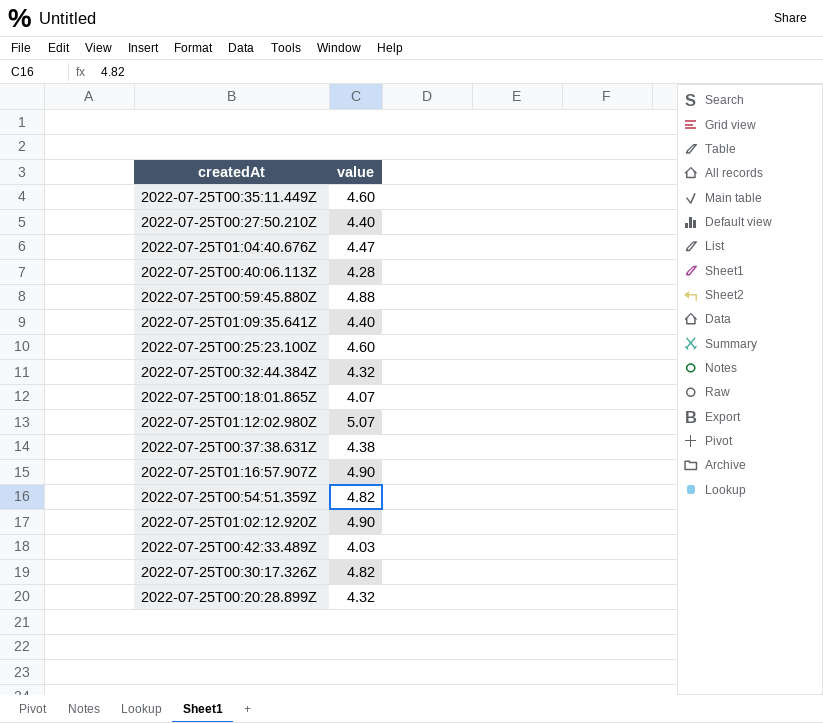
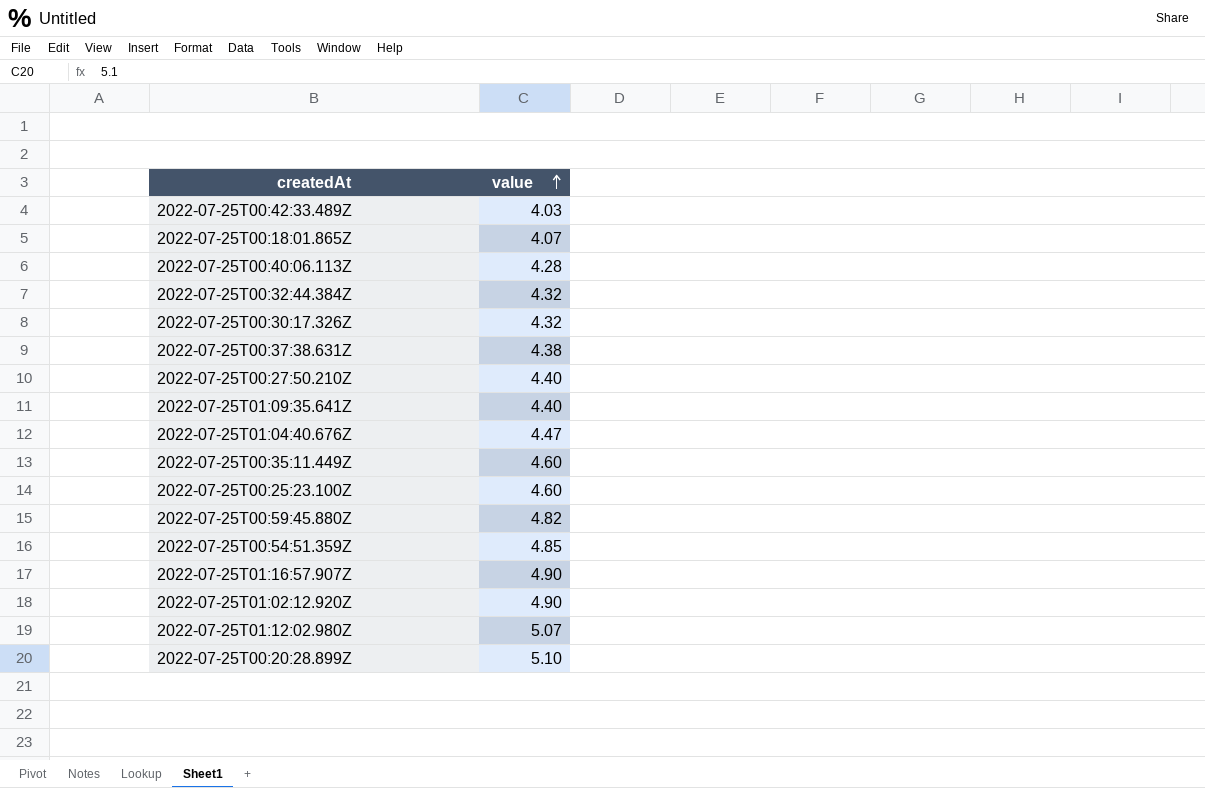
row order: none -> value ascending
2022-07-25T00:30:17.326Z | value: 4.82 -> 4.32
2022-07-25T00:59:45.880Z | value: 4.88 -> 4.82
2022-07-25T00:54:51.359Z | value: 4.82 -> 4.85
2022-07-25T00:20:28.899Z | value: 4.32 -> 5.10

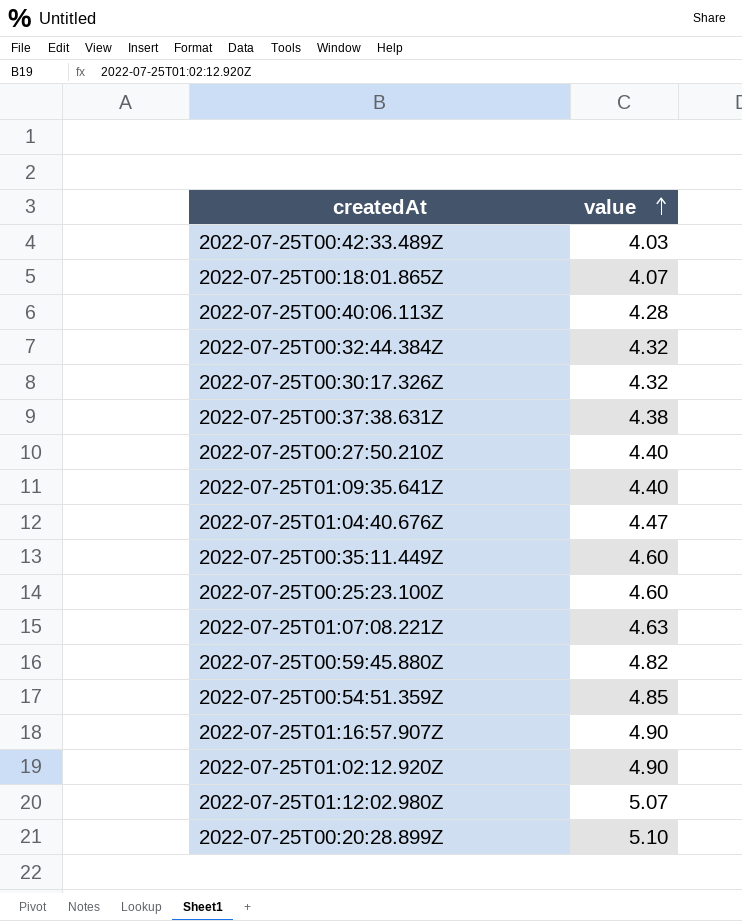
row 2022-07-25T01:07:08.221Z: none -> 4.63

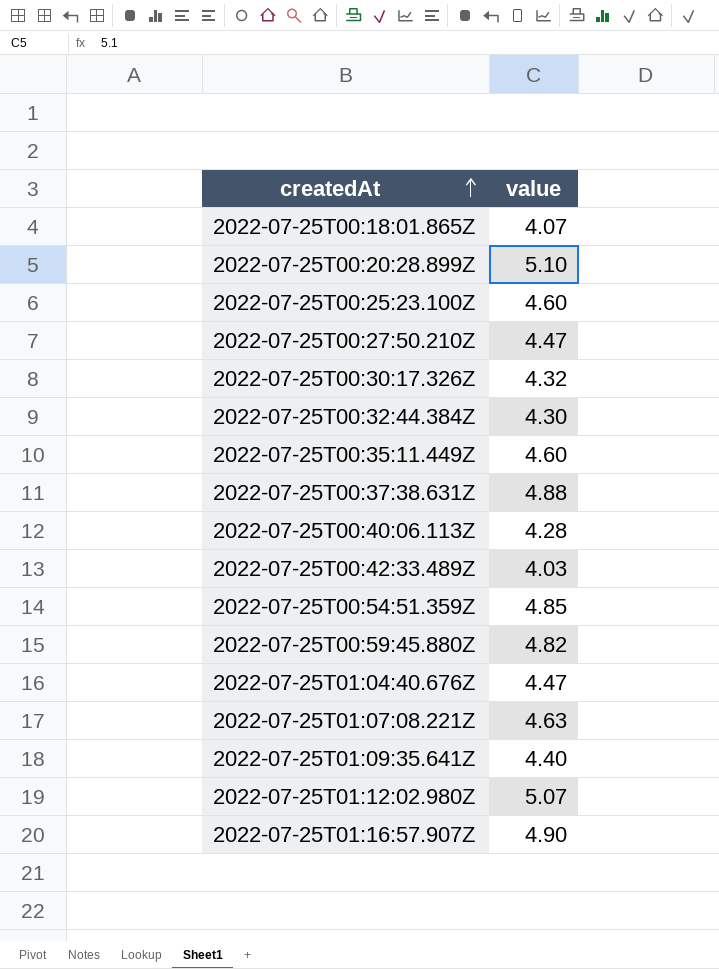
row order: value ascending -> createdAt ascending
row 2022-07-25T01:02:12.920Z: 4.90 -> none
2022-07-25T00:27:50.210Z | value: 4.40 -> 4.47
2022-07-25T00:32:44.384Z | value: 4.32 -> 4.30
2022-07-25T00:37:38.631Z | value: 4.38 -> 4.88

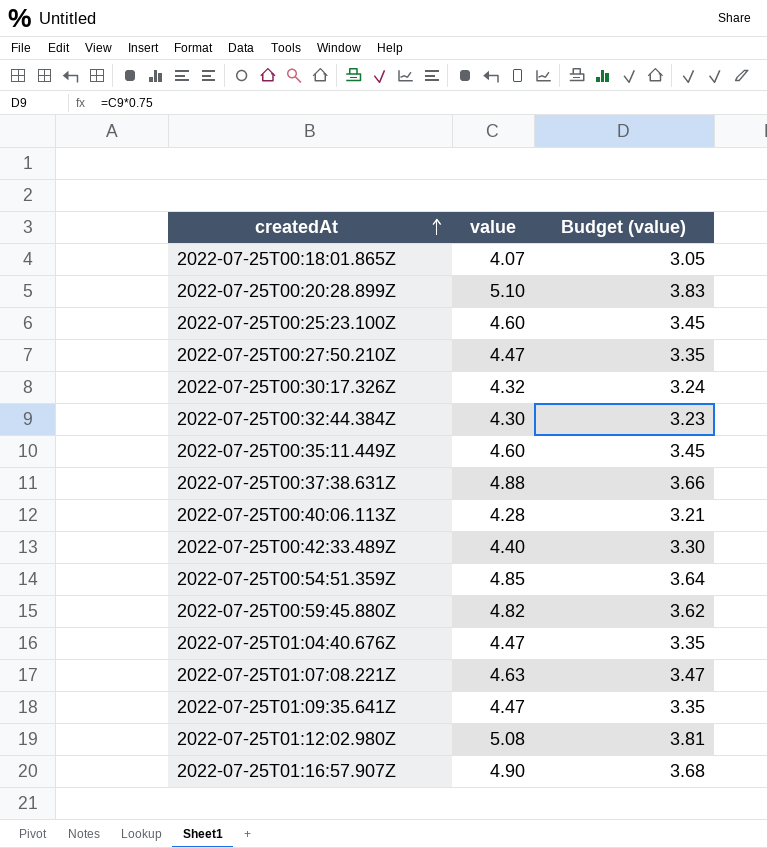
column Budget (value) | formula: none -> [value] * 0.75
2022-07-25T00:42:33.489Z | value: 4.03 -> 4.40
2022-07-25T01:09:35.641Z | value: 4.40 -> 4.47
2022-07-25T01:12:02.980Z | value: 5.07 -> 5.08

